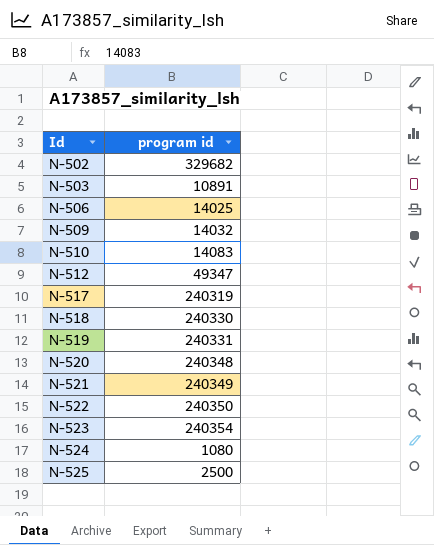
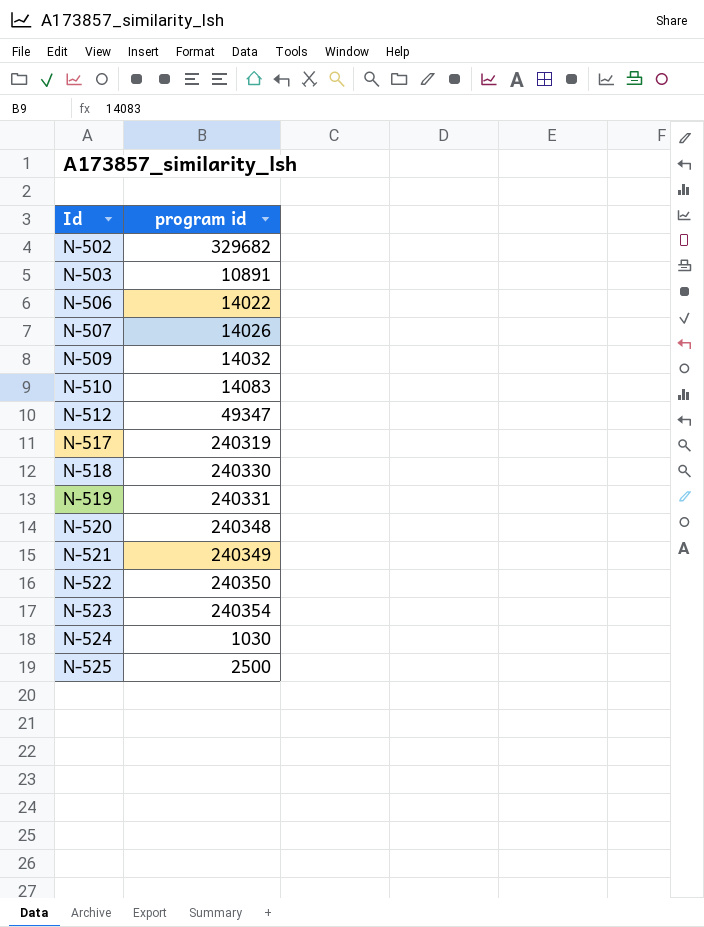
N-506 | program id: 14025 -> 14022
row N-507: none -> 14026
N-524 | program id: 1080 -> 1030

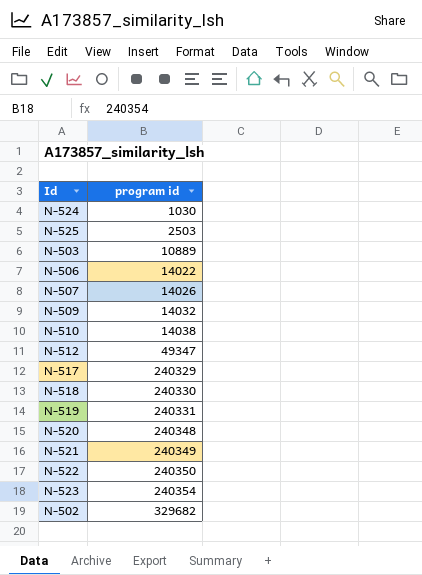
row order: Id ascending -> program id ascending
N-525 | program id: 2500 -> 2503
N-503 | program id: 10891 -> 10889
N-510 | program id: 14083 -> 14038
N-517 | program id: 240319 -> 240329

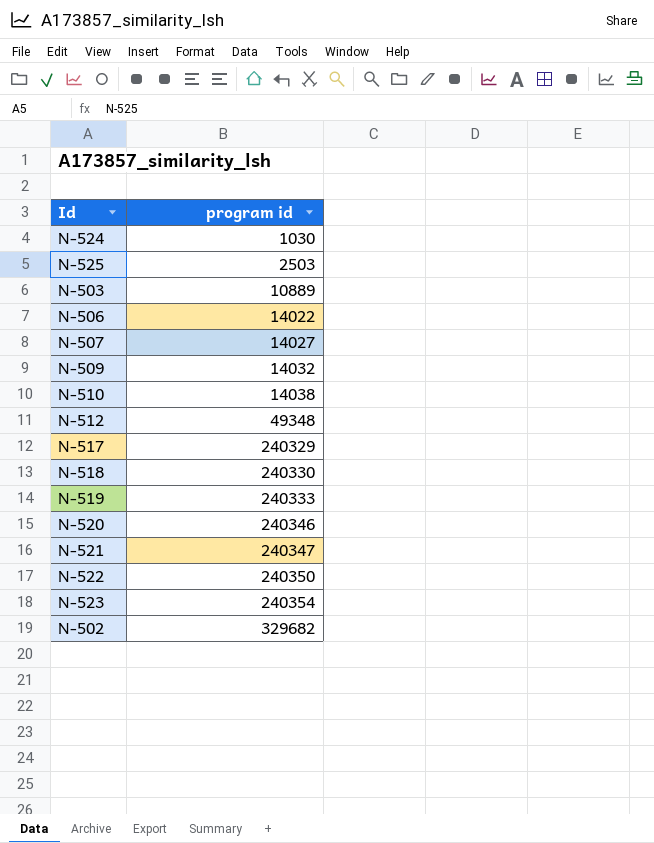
N-507 | program id: 14026 -> 14027
N-512 | program id: 49347 -> 49348
N-519 | program id: 240331 -> 240333
N-520 | program id: 240348 -> 240346
N-521 | program id: 240349 -> 240347

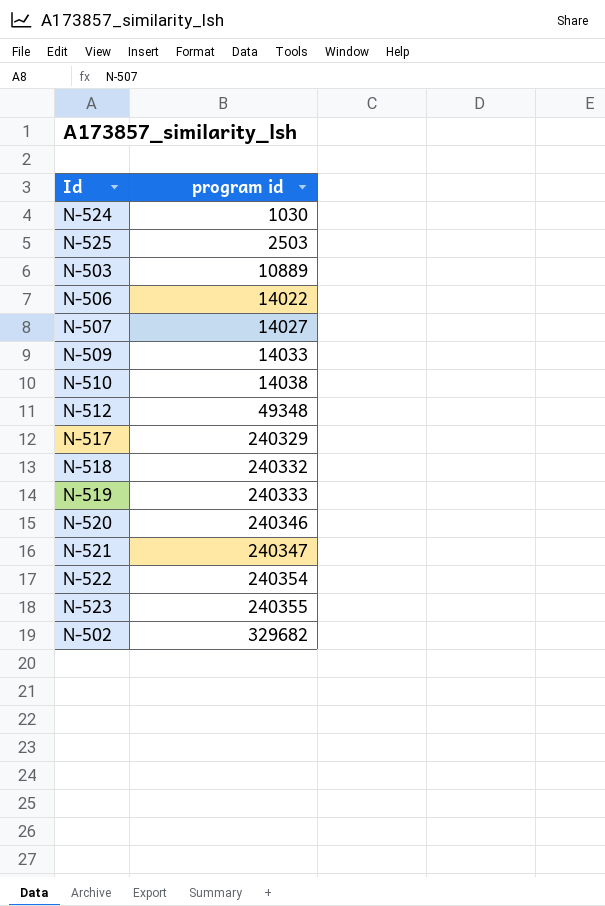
N-509 | program id: 14032 -> 14033
N-518 | program id: 240330 -> 240332
N-522 | program id: 240350 -> 240354
N-523 | program id: 240354 -> 240355

